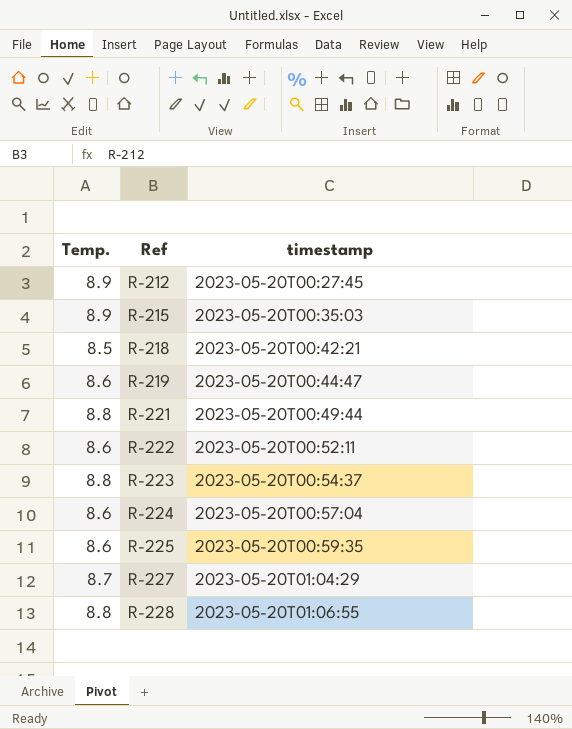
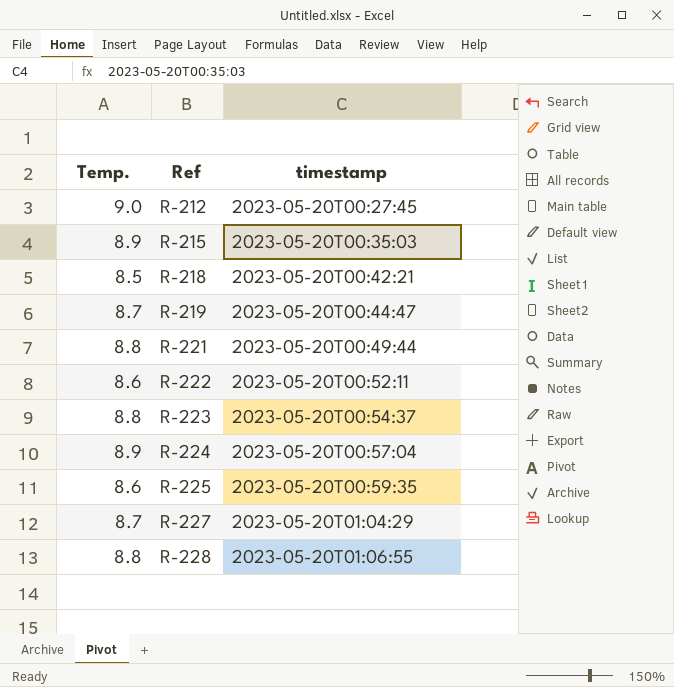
R-212 | Temp.: 8.9 -> 9.0
R-219 | Temp.: 8.6 -> 8.7
R-224 | Temp.: 8.6 -> 8.9

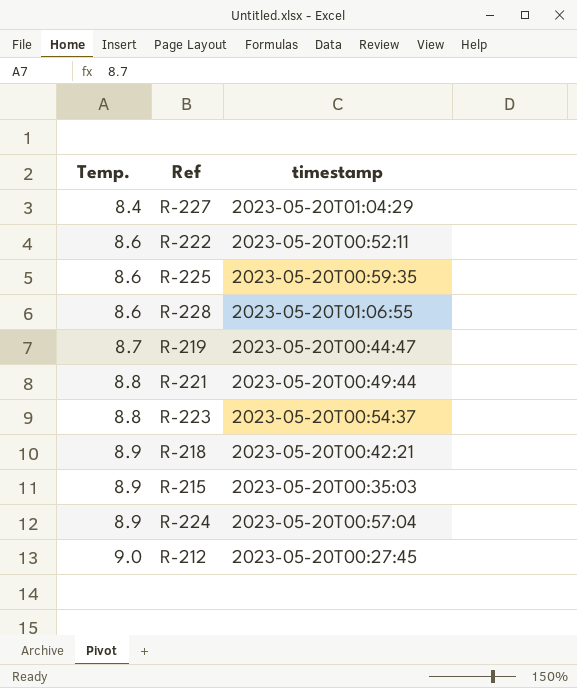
row order: Ref ascending -> Temp. ascending
R-227 | Temp.: 8.7 -> 8.4
R-228 | Temp.: 8.8 -> 8.6
R-218 | Temp.: 8.5 -> 8.9

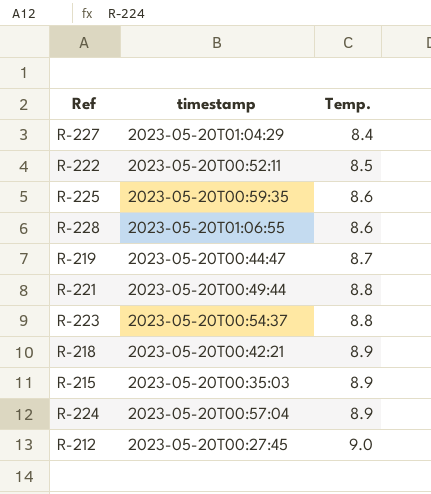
column Temp. | position: 1 -> 3
R-222 | Temp.: 8.6 -> 8.5

